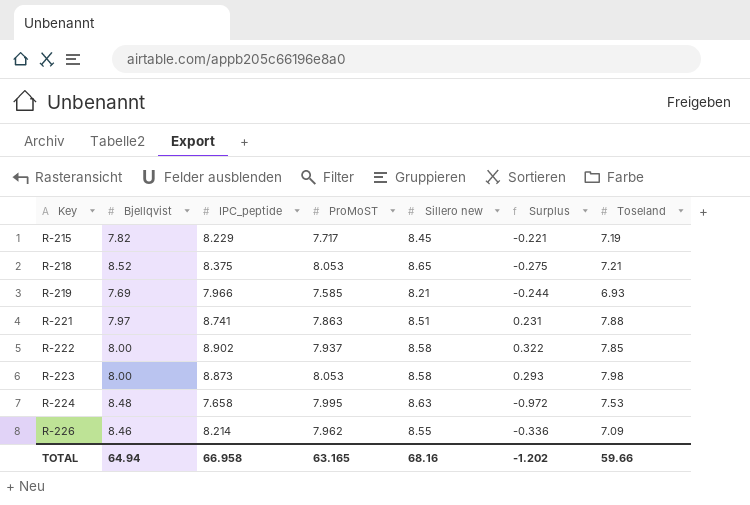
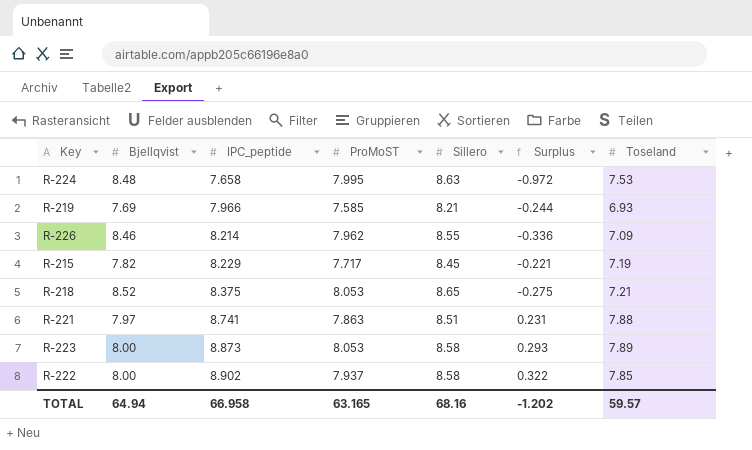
row order: Key ascending -> IPC_peptide ascending
column name: Sillero new -> Sillero
R-223 | Toseland: 7.98 -> 7.89
TOTAL | Toseland: 59.66 -> 59.57

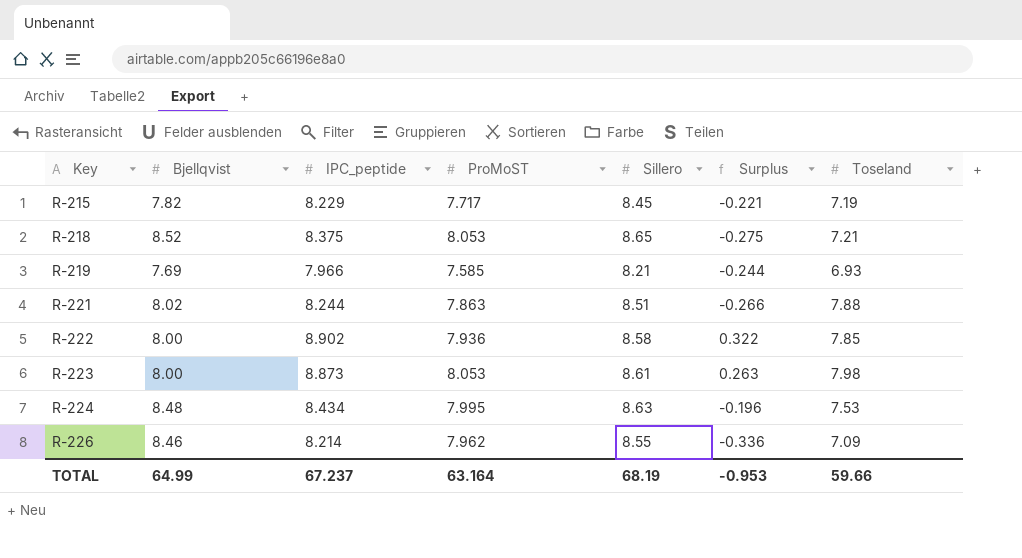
row order: IPC_peptide ascending -> Key ascending
R-221 | Bjellqvist: 7.97 -> 8.02
R-221 | IPC_peptide: 8.741 -> 8.244
R-221 | Surplus: 0.231 -> -0.266
R-222 | ProMoST: 7.937 -> 7.936
R-223 | Sillero: 8.58 -> 8.61
R-223 | Surplus: 0.293 -> 0.263
R-223 | Toseland: 7.89 -> 7.98
R-224 | IPC_peptide: 7.658 -> 8.434
R-224 | Surplus: -0.972 -> -0.196
TOTAL | Bjellqvist: 64.94 -> 64.99
TOTAL | IPC_peptide: 66.958 -> 67.237
TOTAL | ProMoST: 63.165 -> 63.164
TOTAL | Sillero: 68.16 -> 68.19
TOTAL | Surplus: -1.202 -> -0.953
TOTAL | Toseland: 59.57 -> 59.66

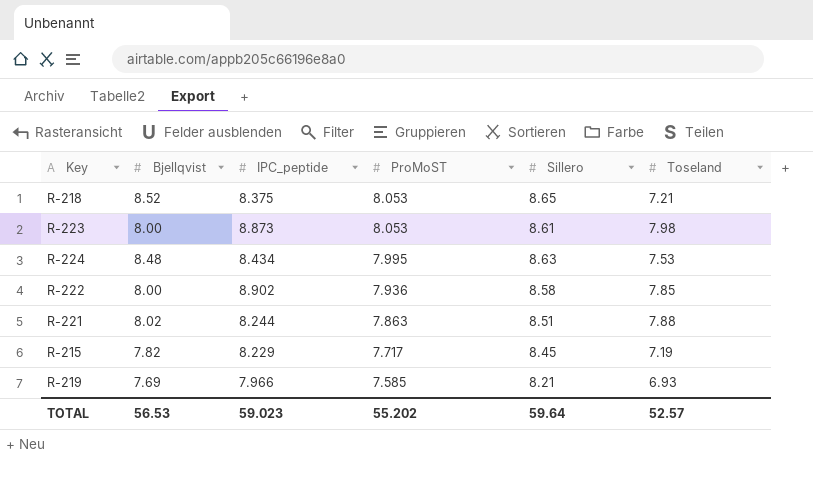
row order: Key ascending -> ProMoST descending
column Surplus | formula: [IPC_peptide] - [Sillero] -> none
row R-226: 8.46 | 8.214 | 7.962 | 8.55 | -0.336 | 7.09 -> none
TOTAL | Bjellqvist: 64.99 -> 56.53
TOTAL | IPC_peptide: 67.237 -> 59.023
TOTAL | ProMoST: 63.164 -> 55.202
TOTAL | Sillero: 68.19 -> 59.64
TOTAL | Toseland: 59.66 -> 52.57

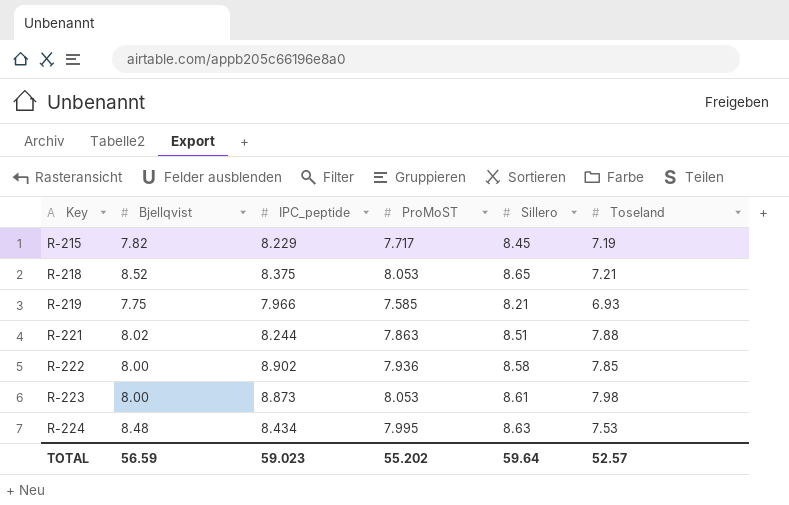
row order: ProMoST descending -> Key ascending
R-219 | Bjellqvist: 7.69 -> 7.75
TOTAL | Bjellqvist: 56.53 -> 56.59

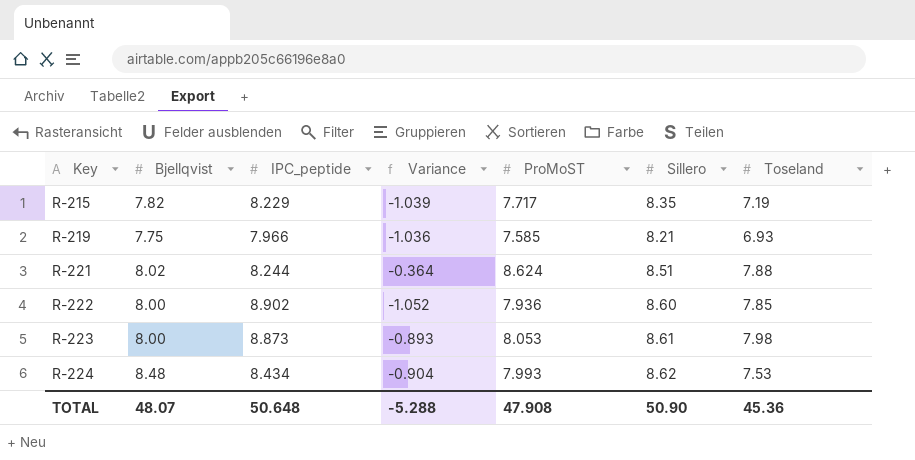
column Variance | formula: none -> [Toseland] - [IPC_peptide]
row R-218: 8.52 | 8.375 | 8.053 | 8.65 | 7.21 -> none
R-215 | Sillero: 8.45 -> 8.35
R-221 | ProMoST: 7.863 -> 8.624
R-222 | Sillero: 8.58 -> 8.60
R-224 | ProMoST: 7.995 -> 7.993
R-224 | Sillero: 8.63 -> 8.62
TOTAL | Bjellqvist: 56.59 -> 48.07
TOTAL | IPC_peptide: 59.023 -> 50.648
TOTAL | ProMoST: 55.202 -> 47.908
TOTAL | Sillero: 59.64 -> 50.90
TOTAL | Toseland: 52.57 -> 45.36

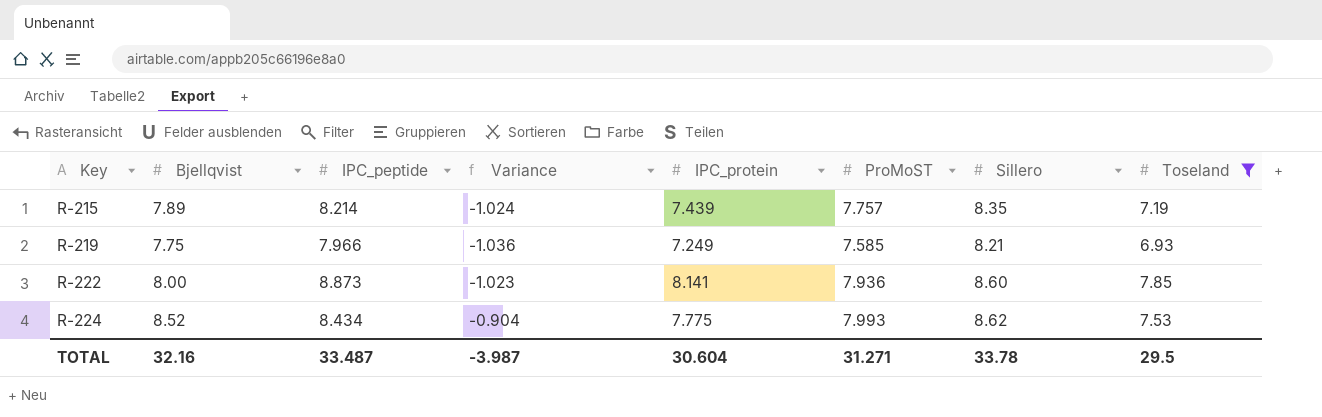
filter: none -> Toseland <= 7.85
column IPC_protein | position: none -> 5
R-215 | Bjellqvist: 7.82 -> 7.89
R-215 | IPC_peptide: 8.229 -> 8.214
R-215 | Variance: -1.039 -> -1.024
R-215 | ProMoST: 7.717 -> 7.757
R-222 | IPC_peptide: 8.902 -> 8.873
R-222 | Variance: -1.052 -> -1.023
R-224 | Bjellqvist: 8.48 -> 8.52
TOTAL | Bjellqvist: 48.07 -> 32.16
TOTAL | IPC_peptide: 50.648 -> 33.487
TOTAL | Variance: -5.288 -> -3.987
TOTAL | ProMoST: 47.908 -> 31.271
TOTAL | Sillero: 50.90 -> 33.78
TOTAL | Toseland: 45.36 -> 29.5

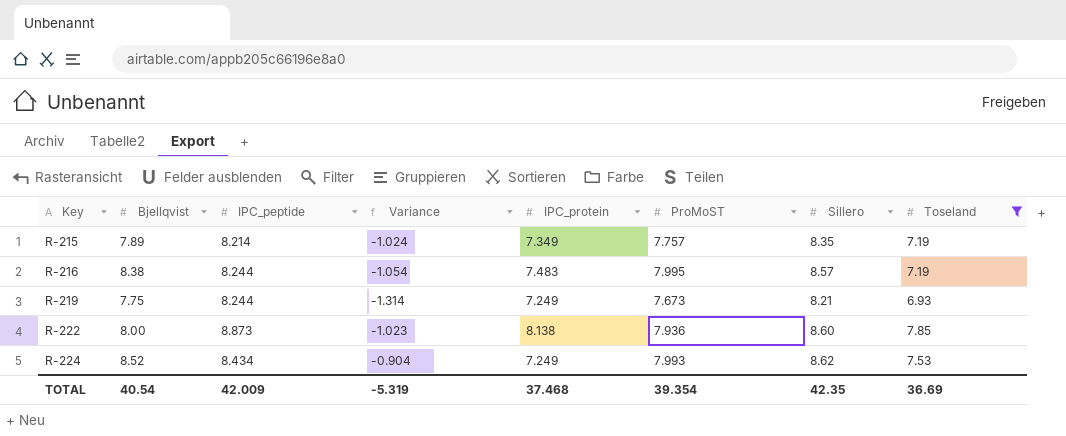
R-215 | IPC_protein: 7.439 -> 7.349
row R-216: none -> 8.38 | 8.244 | -1.054 | 7.483 | 7.995 | 8.57 | 7.19
R-219 | IPC_peptide: 7.966 -> 8.244
R-219 | Variance: -1.036 -> -1.314
R-219 | ProMoST: 7.585 -> 7.673
R-222 | IPC_protein: 8.141 -> 8.138
R-224 | IPC_protein: 7.775 -> 7.249
TOTAL | Bjellqvist: 32.16 -> 40.54
TOTAL | IPC_peptide: 33.487 -> 42.009
TOTAL | Variance: -3.987 -> -5.319
TOTAL | IPC_protein: 30.604 -> 37.468
TOTAL | ProMoST: 31.271 -> 39.354
TOTAL | Sillero: 33.78 -> 42.35
TOTAL | Toseland: 29.5 -> 36.69

